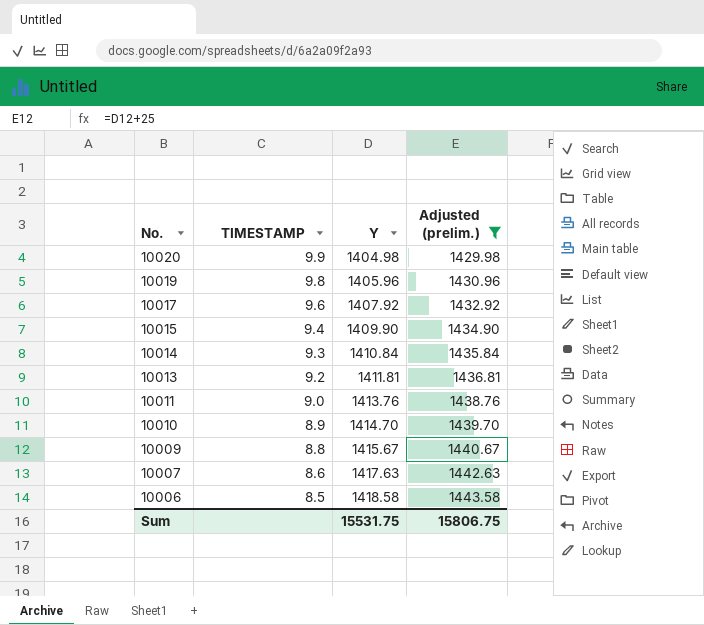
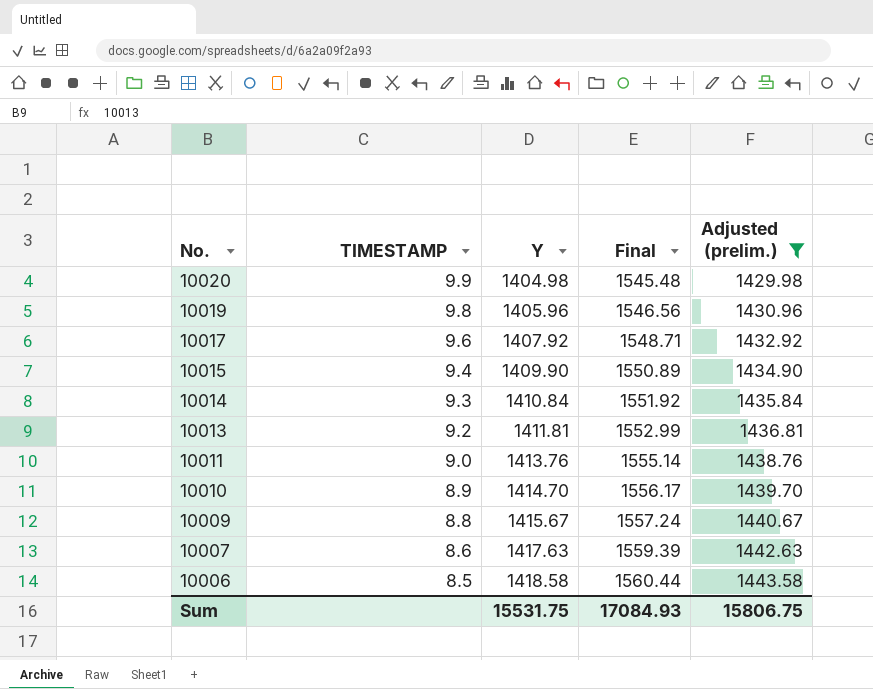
column Final | formula: none -> [Y] * 1.1

